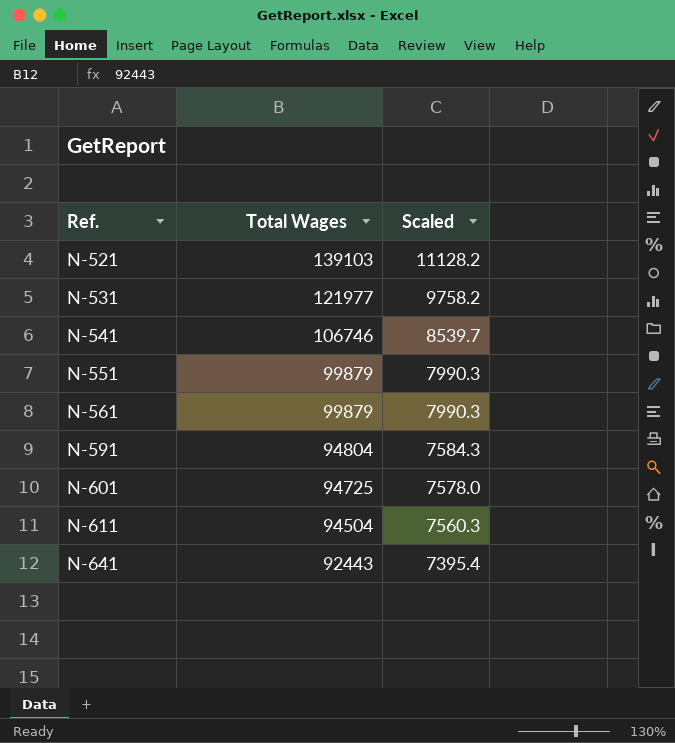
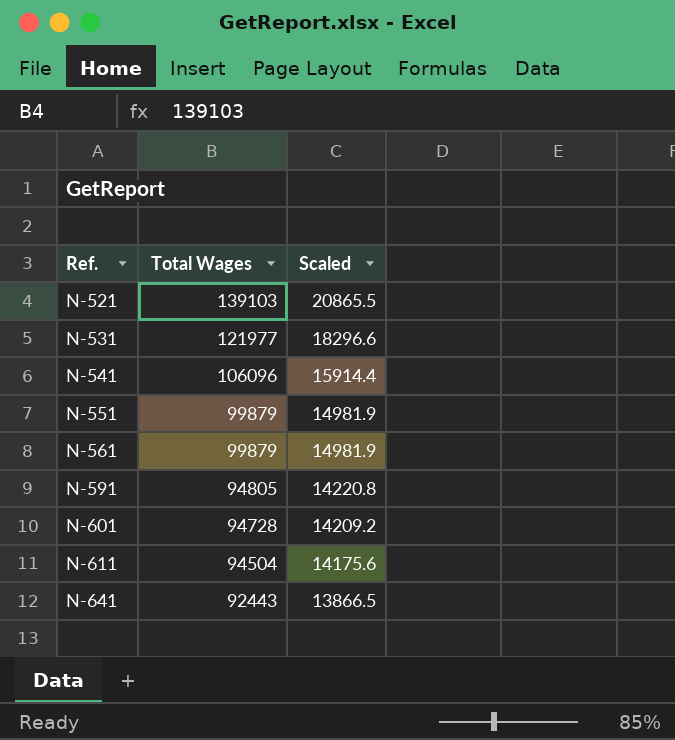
column Scaled | formula: [Total Wages] * 0.08 -> [Total Wages] * 0.15
N-541 | Total Wages: 106746 -> 106096
N-591 | Total Wages: 94804 -> 94805
N-601 | Total Wages: 94725 -> 94728

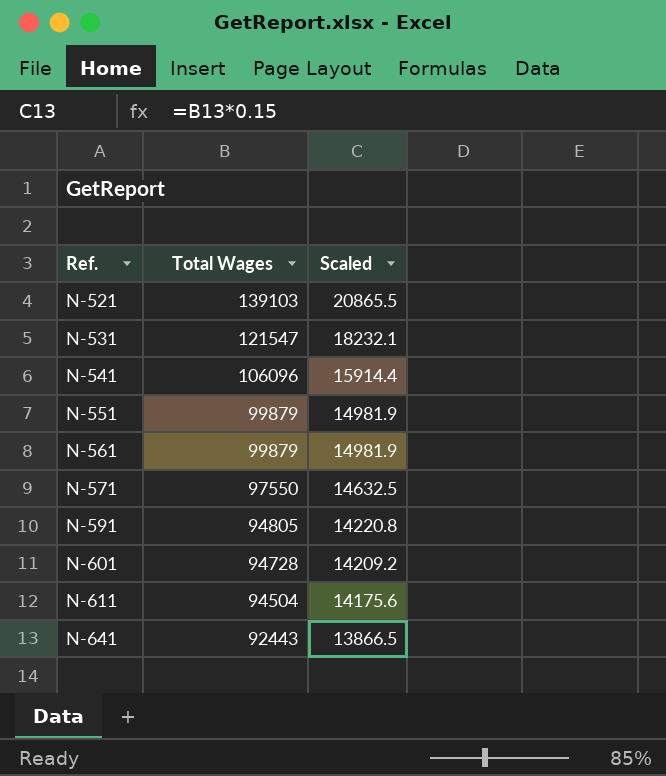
N-531 | Total Wages: 121977 -> 121547
N-531 | Scaled: 18296.6 -> 18232.1
row N-571: none -> 97550 | 14632.5

